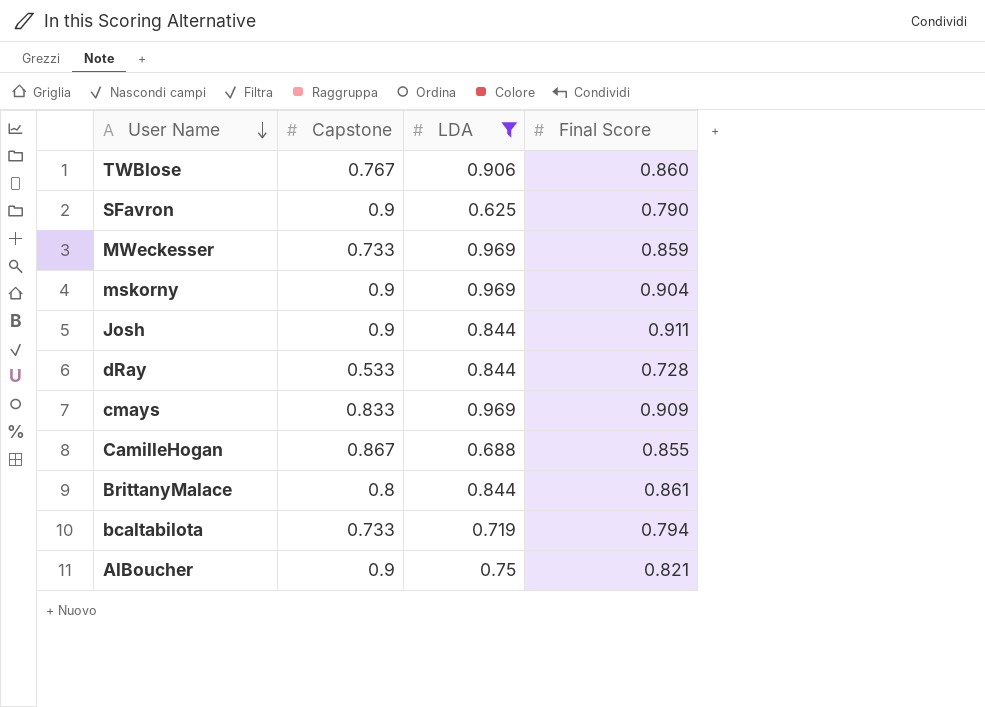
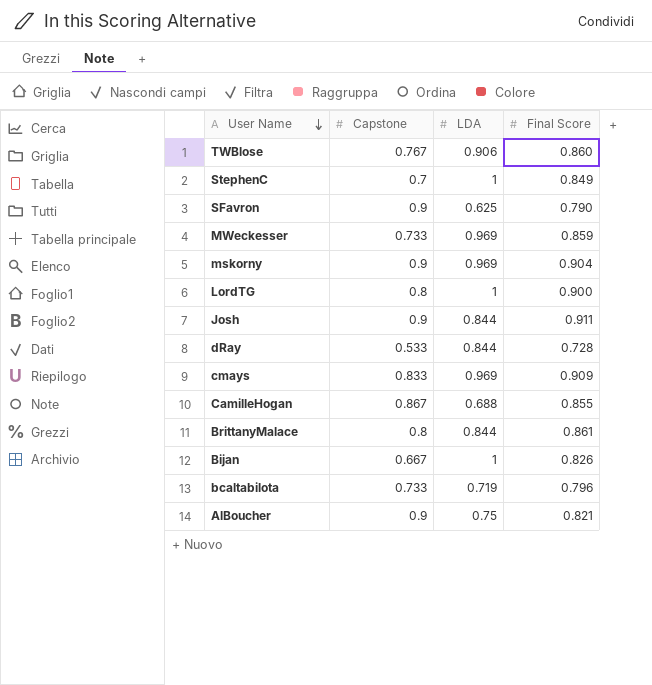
filter: LDA != 1 -> none
bcaltabilota | Final Score: 0.794 -> 0.796

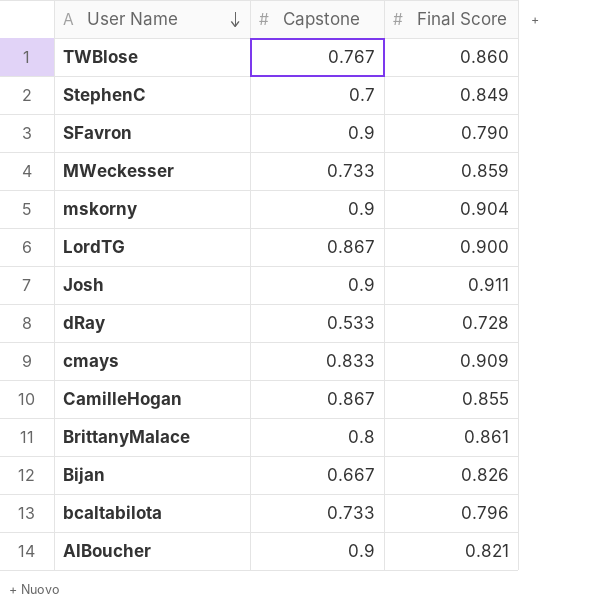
column LDA | position: 3 -> none
LordTG | Capstone: 0.8 -> 0.867

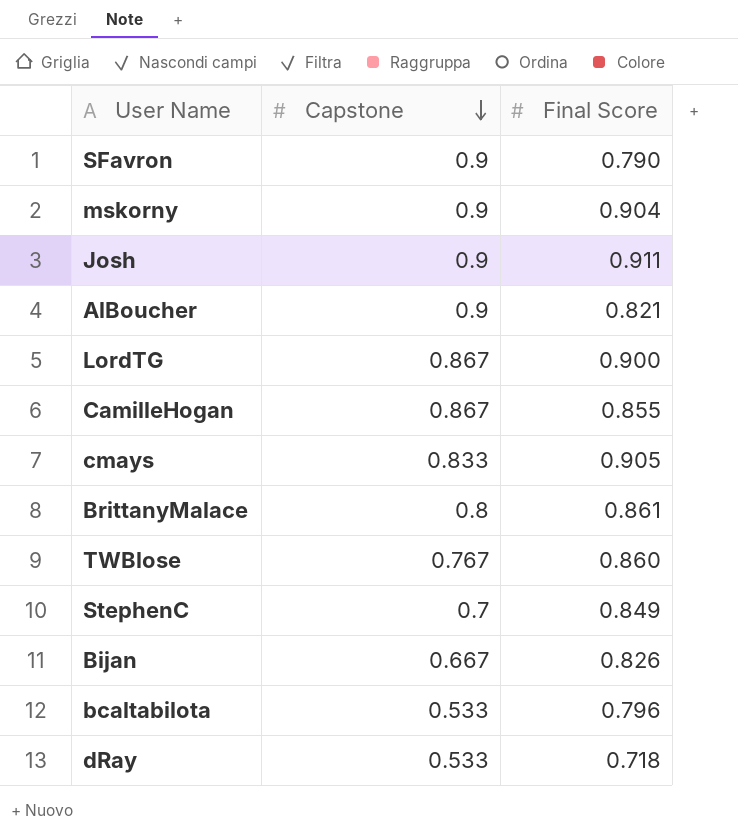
row order: User Name descending -> Capstone descending
row MWeckesser: 0.733 | 0.859 -> none
cmays | Final Score: 0.909 -> 0.905
bcaltabilota | Capstone: 0.733 -> 0.533
dRay | Final Score: 0.728 -> 0.718

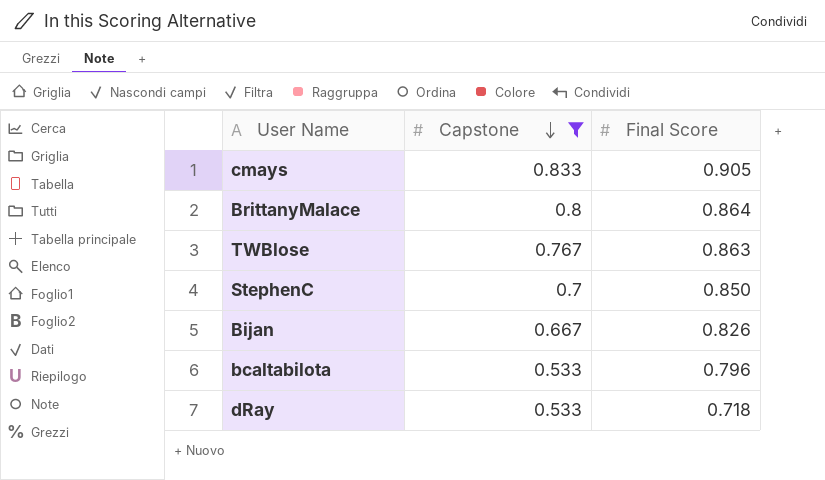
filter: none -> Capstone <= 0.833
BrittanyMalace | Final Score: 0.861 -> 0.864
TWBlose | Final Score: 0.860 -> 0.863
StephenC | Final Score: 0.849 -> 0.850

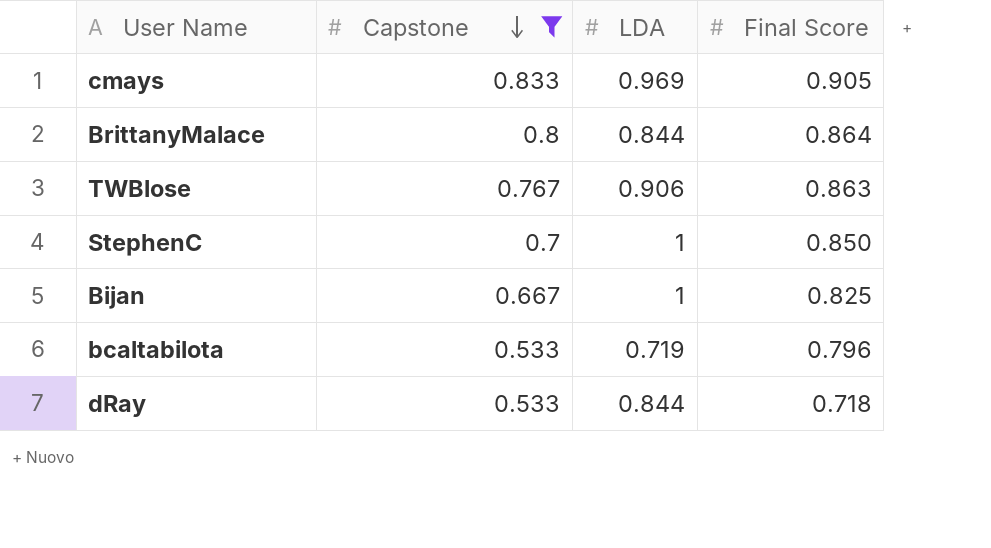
column LDA | position: none -> 3
Bijan | Final Score: 0.826 -> 0.825

